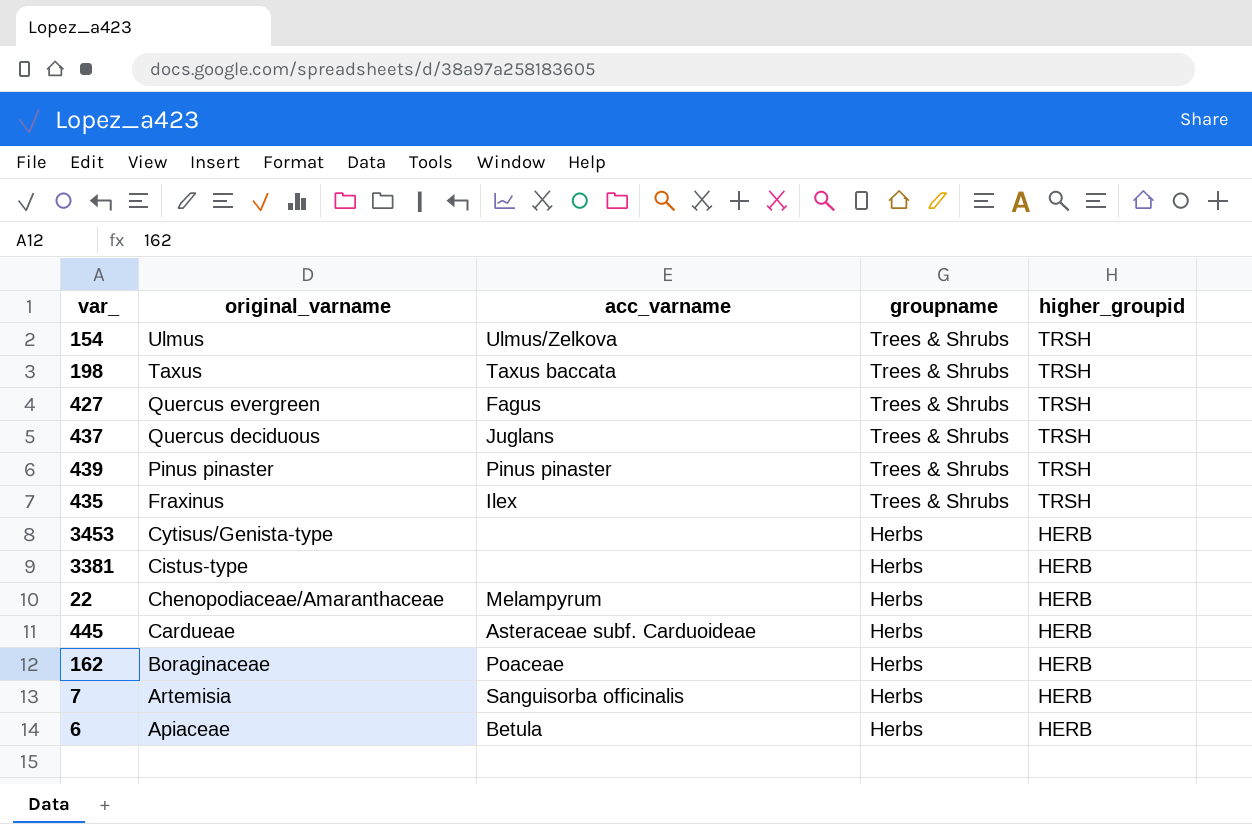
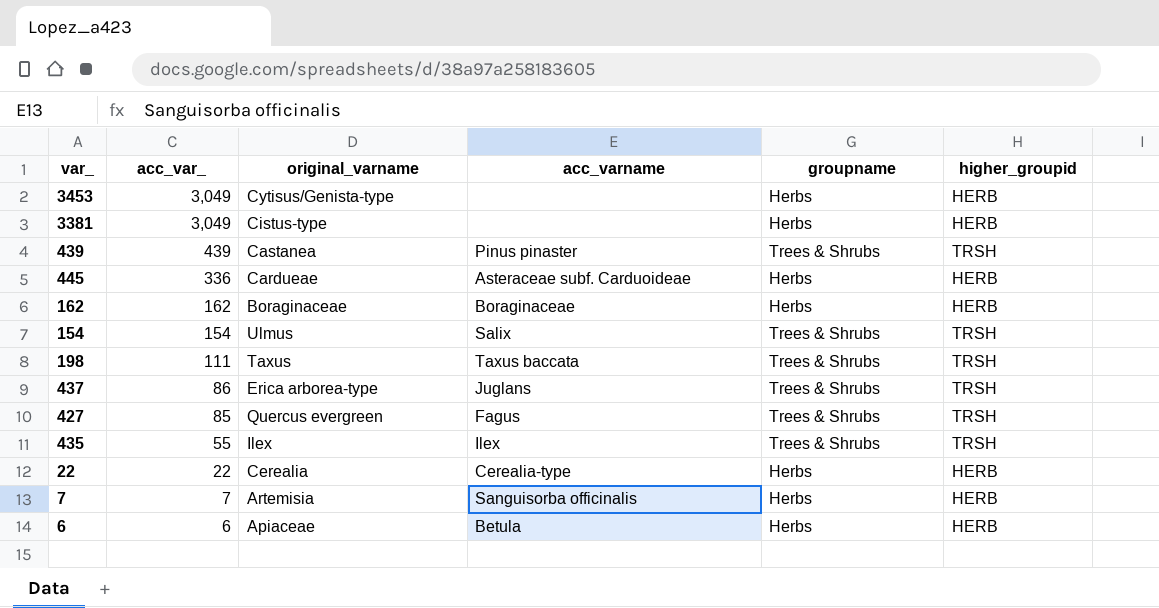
row order: original_varname descending -> acc_var_ descending
column acc_var_ | position: none -> 2
439 | original_varname: Pinus pinaster -> Castanea
162 | acc_varname: Poaceae -> Boraginaceae
154 | acc_varname: Ulmus/Zelkova -> Salix
437 | original_varname: Quercus deciduous -> Erica arborea-type
435 | original_varname: Fraxinus -> Ilex
22 | original_varname: Chenopodiaceae/Amaranthaceae -> Cerealia
22 | acc_varname: Melampyrum -> Cerealia-type

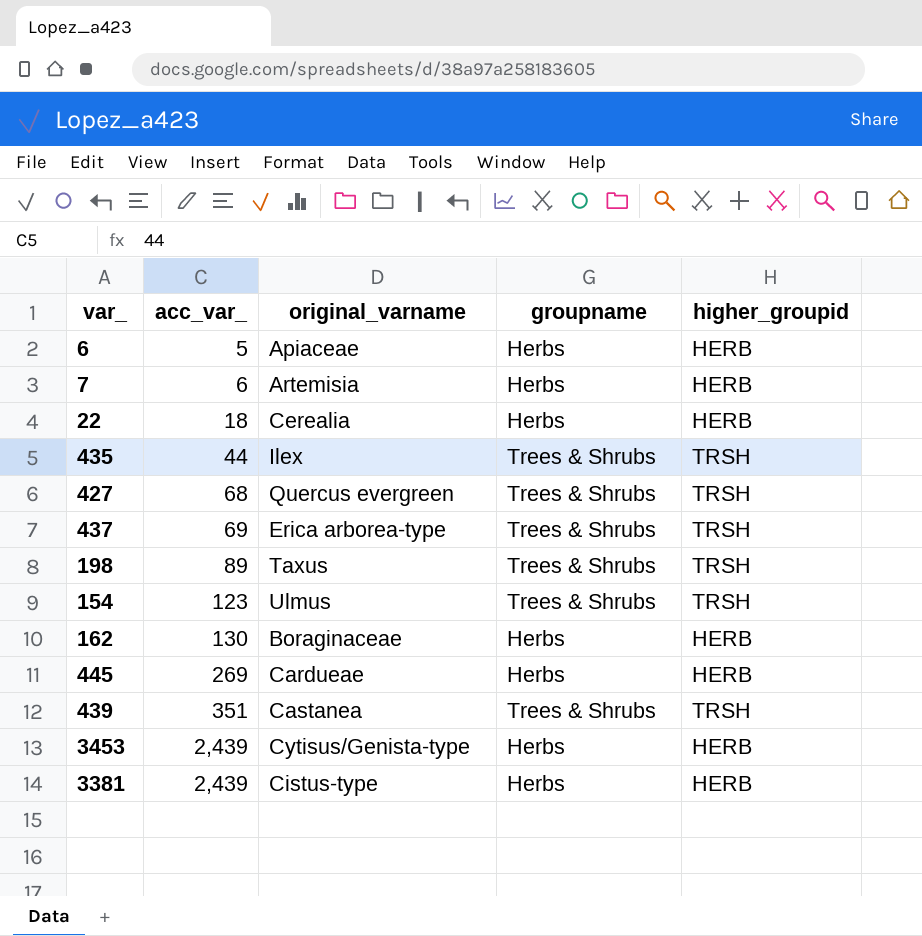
row order: acc_var_ descending -> acc_var_ ascending
column acc_varname | position: 4 -> none
6 | acc_var_: 6 -> 5
7 | acc_var_: 7 -> 6
22 | acc_var_: 22 -> 18
435 | acc_var_: 55 -> 44
427 | acc_var_: 85 -> 68
437 | acc_var_: 86 -> 69
198 | acc_var_: 111 -> 89
154 | acc_var_: 154 -> 123
162 | acc_var_: 162 -> 130
445 | acc_var_: 336 -> 269
439 | acc_var_: 439 -> 351
3453 | acc_var_: 3,049 -> 2,439
3381 | acc_var_: 3,049 -> 2,439

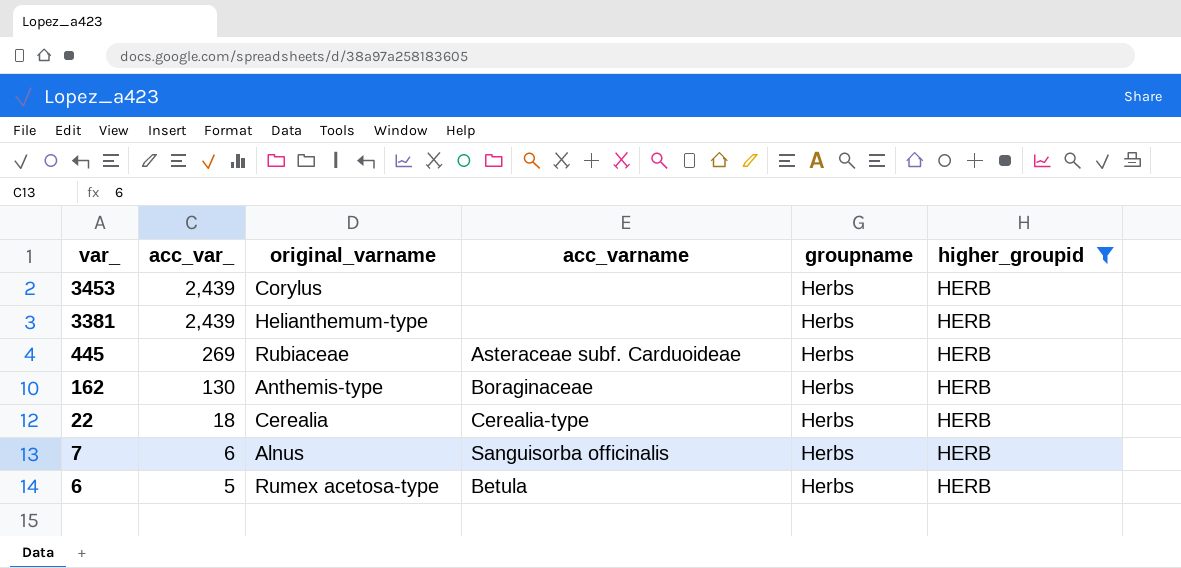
filter: none -> higher_groupid = HERB
row order: acc_var_ ascending -> var_ descending
column acc_varname | position: none -> 4
3453 | original_varname: Cytisus/Genista-type -> Corylus
3381 | original_varname: Cistus-type -> Helianthemum-type
445 | original_varname: Cardueae -> Rubiaceae
162 | original_varname: Boraginaceae -> Anthemis-type
7 | original_varname: Artemisia -> Alnus
6 | original_varname: Apiaceae -> Rumex acetosa-type

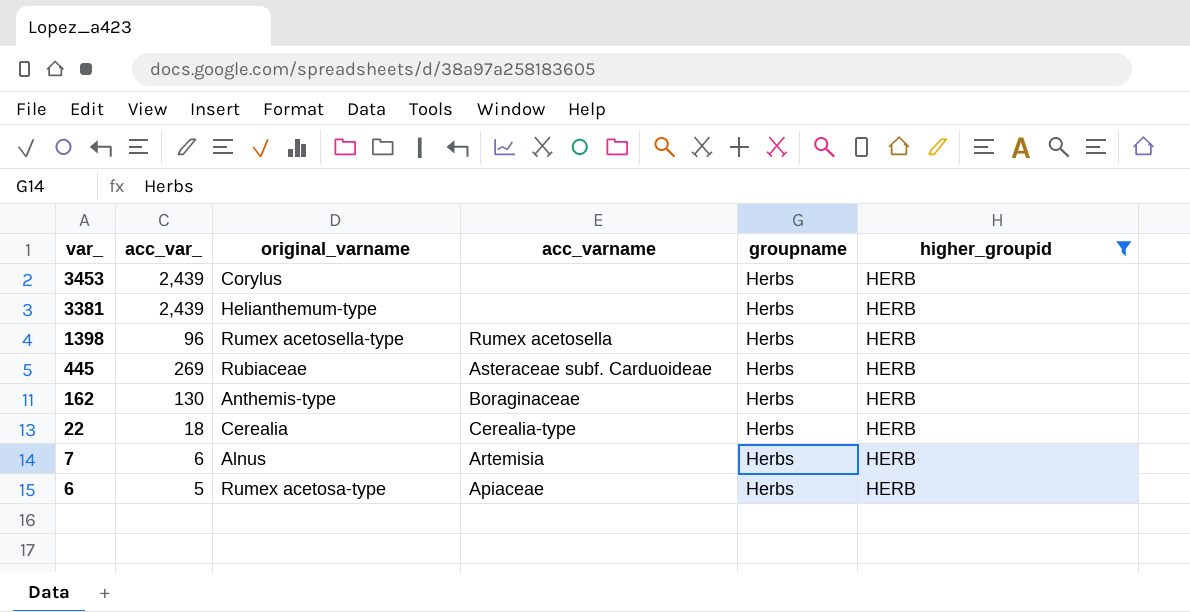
row 1398: none -> 96 | Rumex acetosella-type | Rumex acetosella | Herbs | HERB
7 | acc_varname: Sanguisorba officinalis -> Artemisia
6 | acc_varname: Betula -> Apiaceae

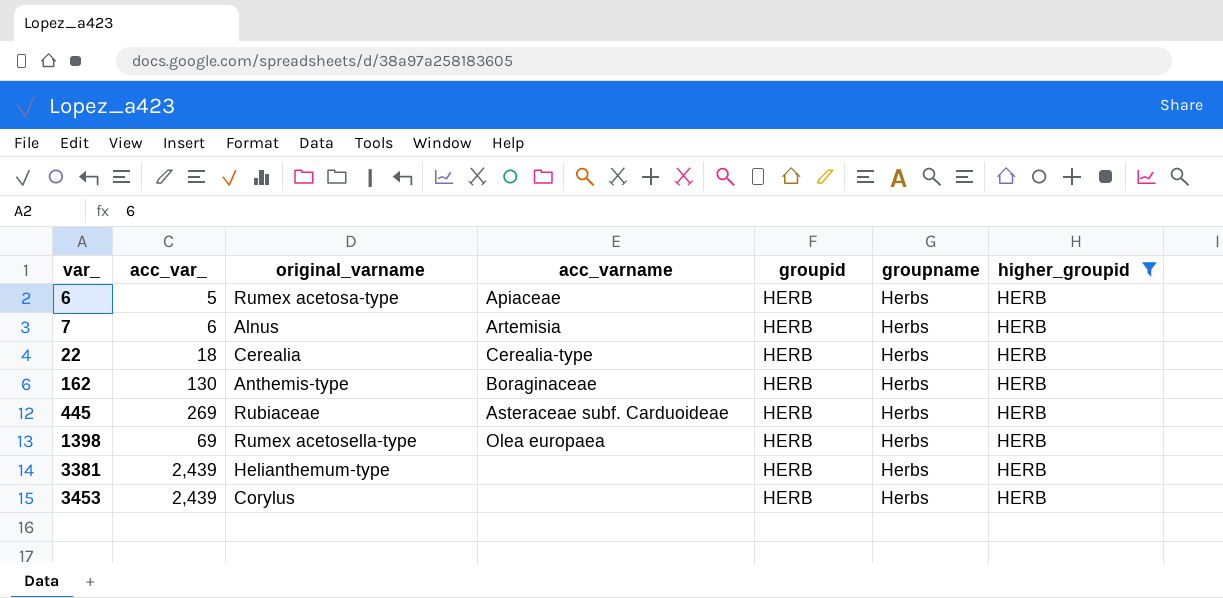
row order: var_ descending -> var_ ascending
column groupid | position: none -> 5
1398 | acc_var_: 96 -> 69
1398 | acc_varname: Rumex acetosella -> Olea europaea

